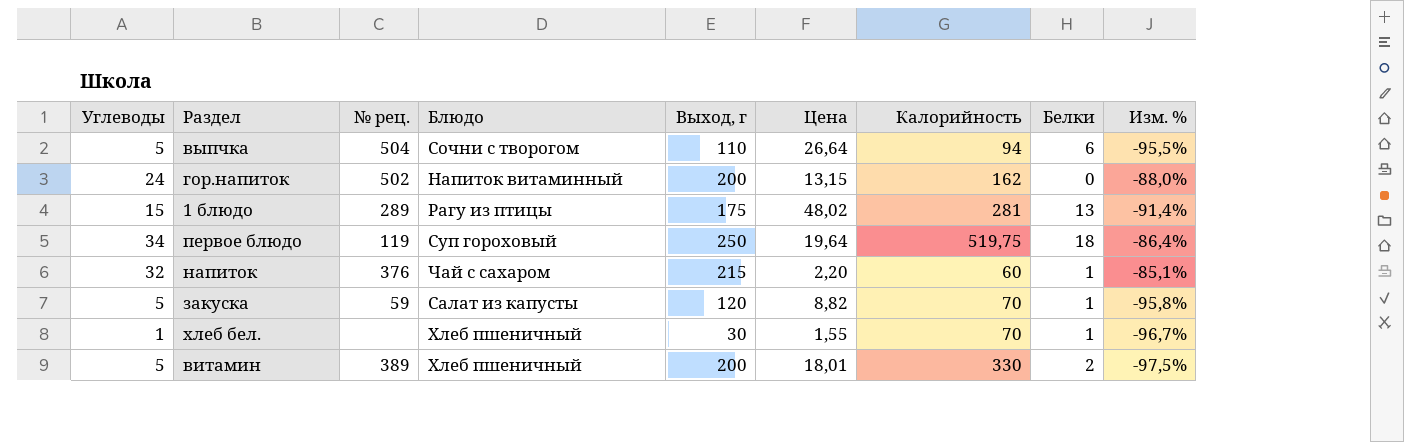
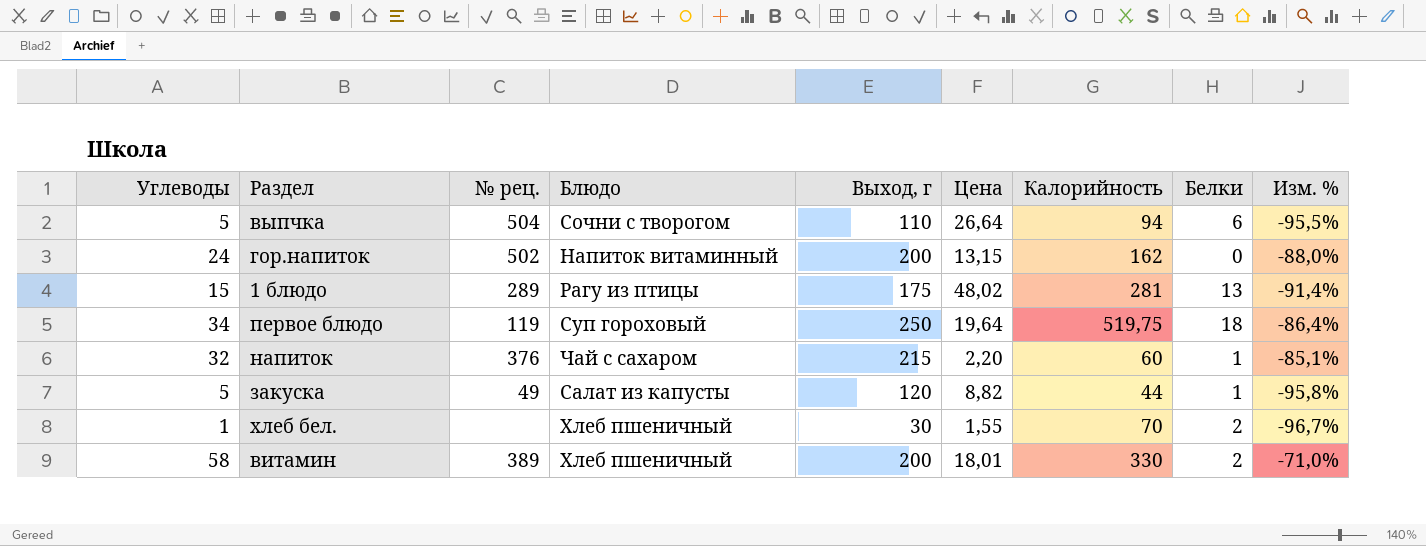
закуска | № рец.: 59 -> 49
закуска | Калорийность: 70 -> 44
хлеб бел. | Белки: 1 -> 2
витамин | Углеводы: 5 -> 58
витамин | Изм. %: -97,5% -> -71,0%

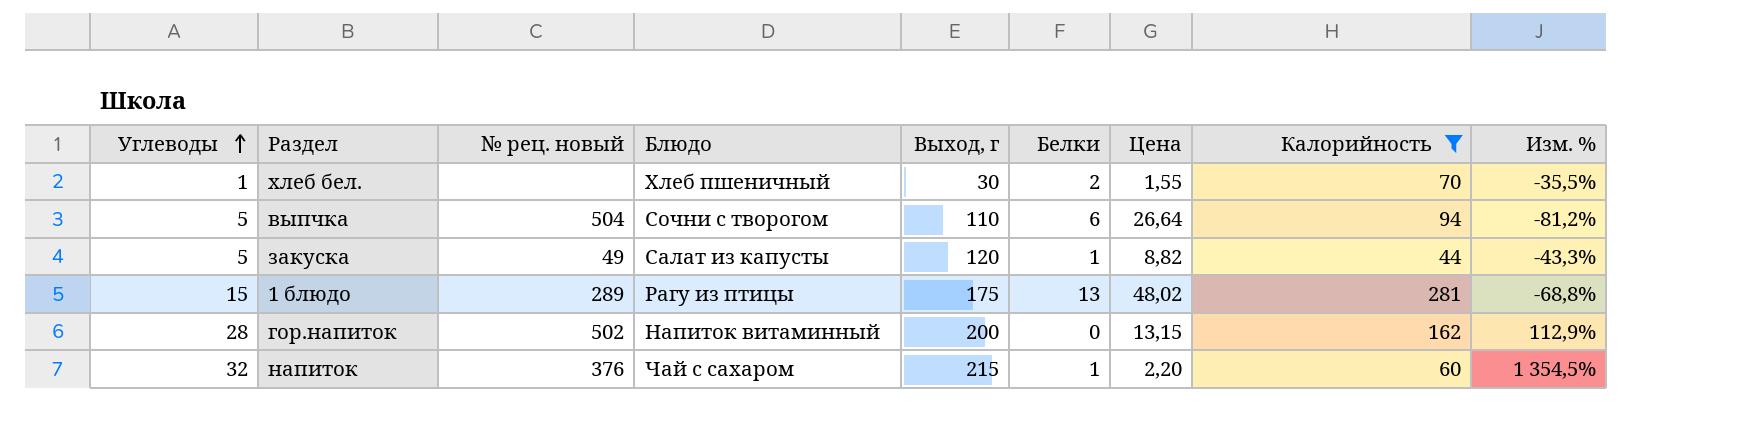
filter: none -> Калорийность <= 281
row order: none -> Углеводы ascending
column name: № рец. -> № рец. новый
column Белки | position: 8 -> 6
column Изм. % | formula: ([Углеводы] - [Выход, г]) / [Выход, г] -> ([Углеводы] - [Цена]) / [Цена]
гор.напиток | Углеводы: 24 -> 28

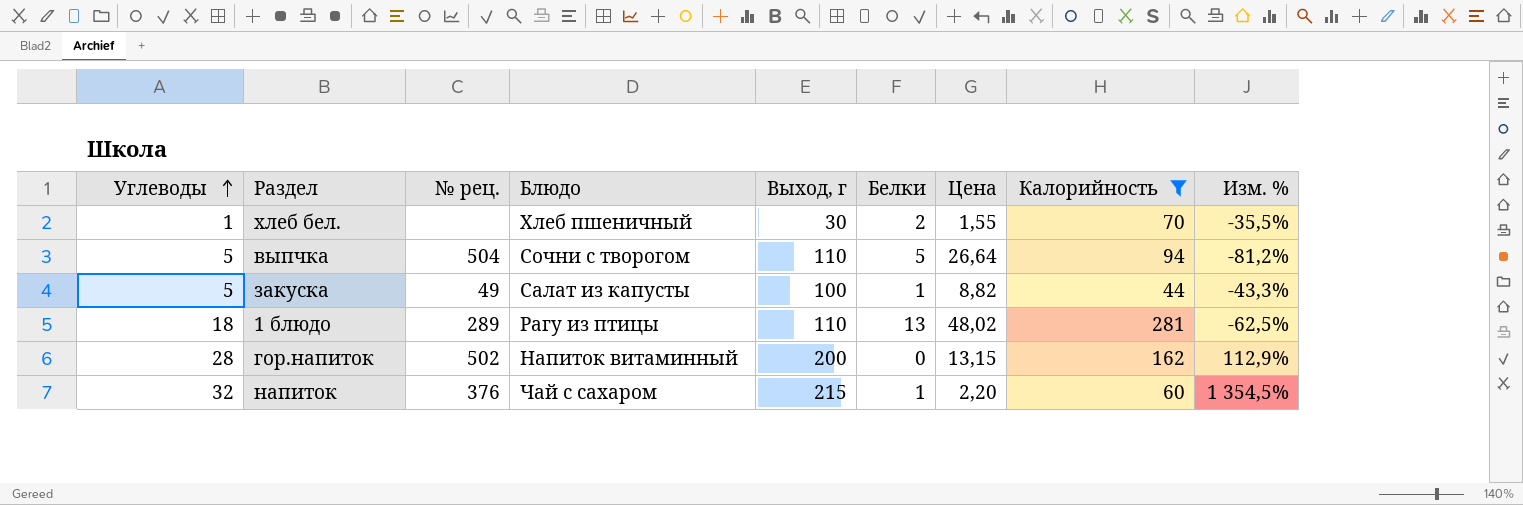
column name: № рец. новый -> № рец.
выпчка | Белки: 6 -> 5
закуска | Выход, г: 120 -> 100
1 блюдо | Углеводы: 15 -> 18
1 блюдо | Выход, г: 175 -> 110
1 блюдо | Изм. %: -68,8% -> -62,5%

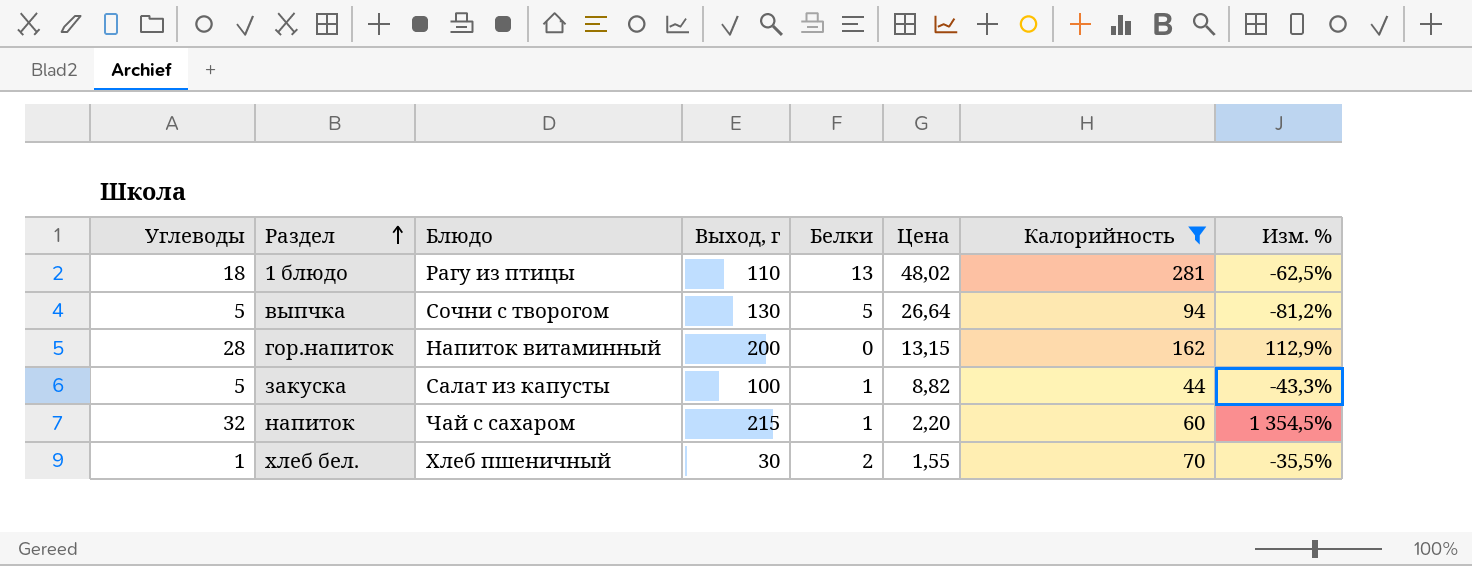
row order: Углеводы ascending -> Раздел ascending
column № рец. | position: 3 -> none
выпчка | Выход, г: 110 -> 130

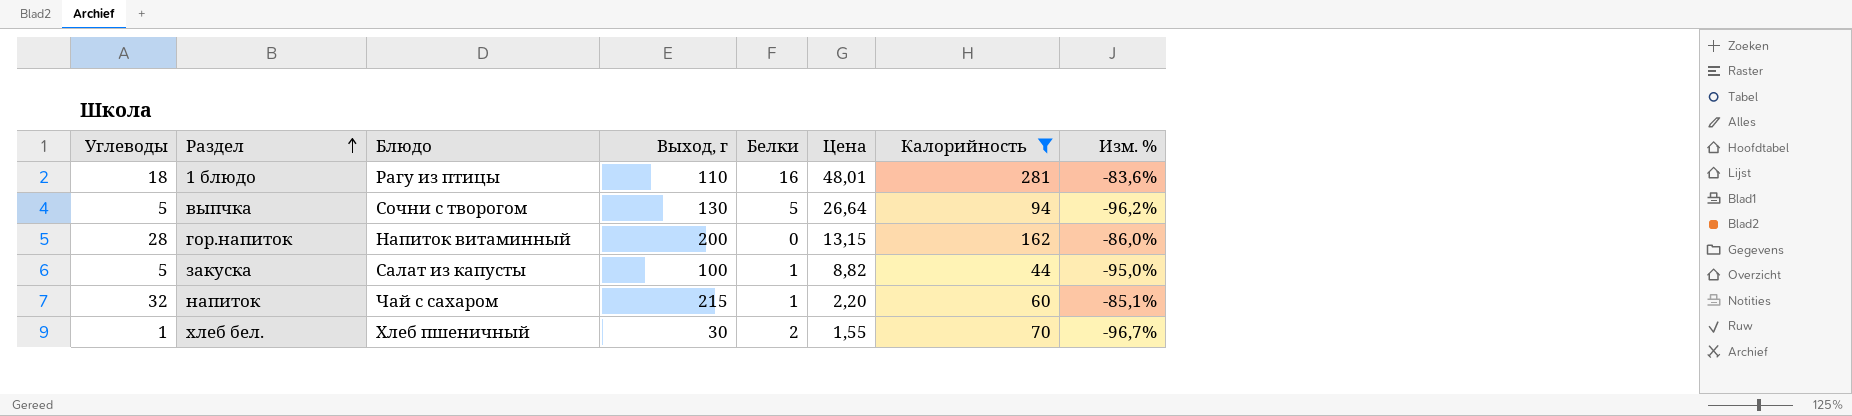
column Изм. % | formula: ([Углеводы] - [Цена]) / [Цена] -> ([Углеводы] - [Выход, г]) / [Выход, г]
1 блюдо | Белки: 13 -> 16
1 блюдо | Цена: 48,02 -> 48,01

